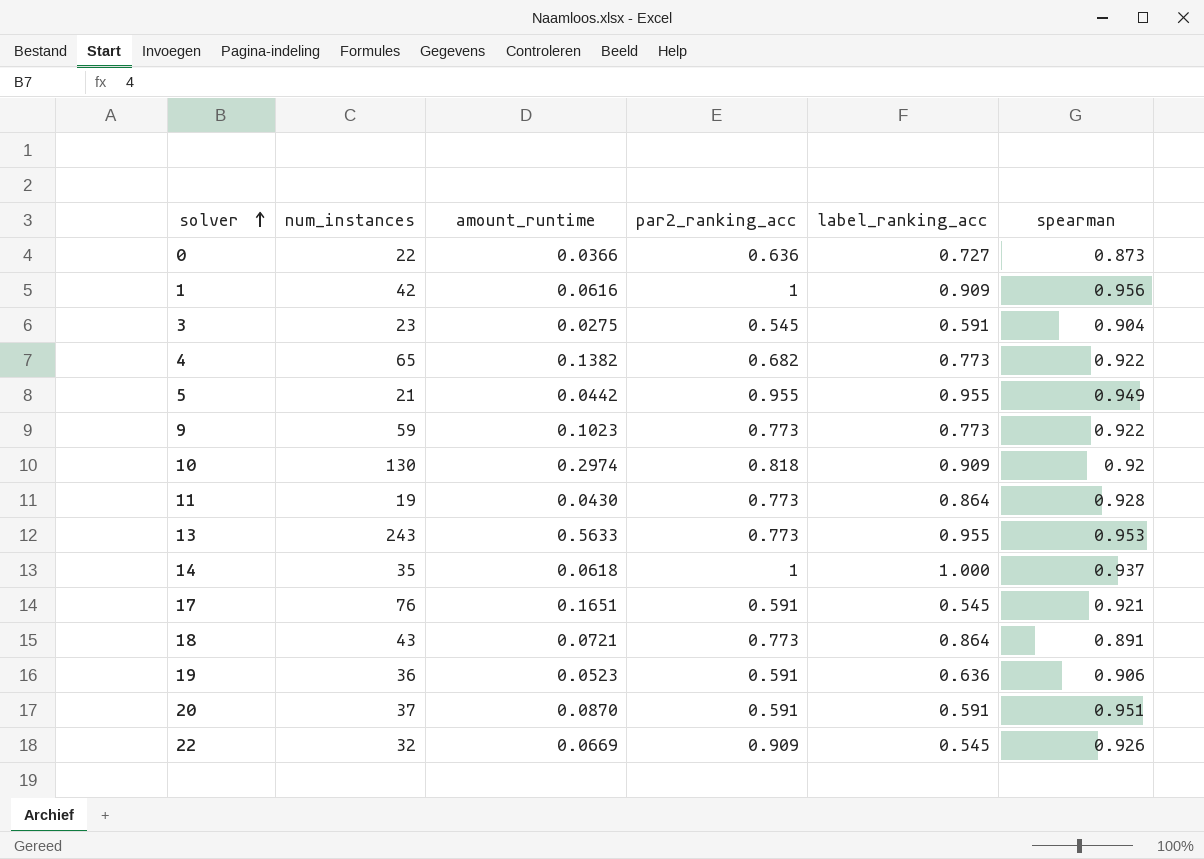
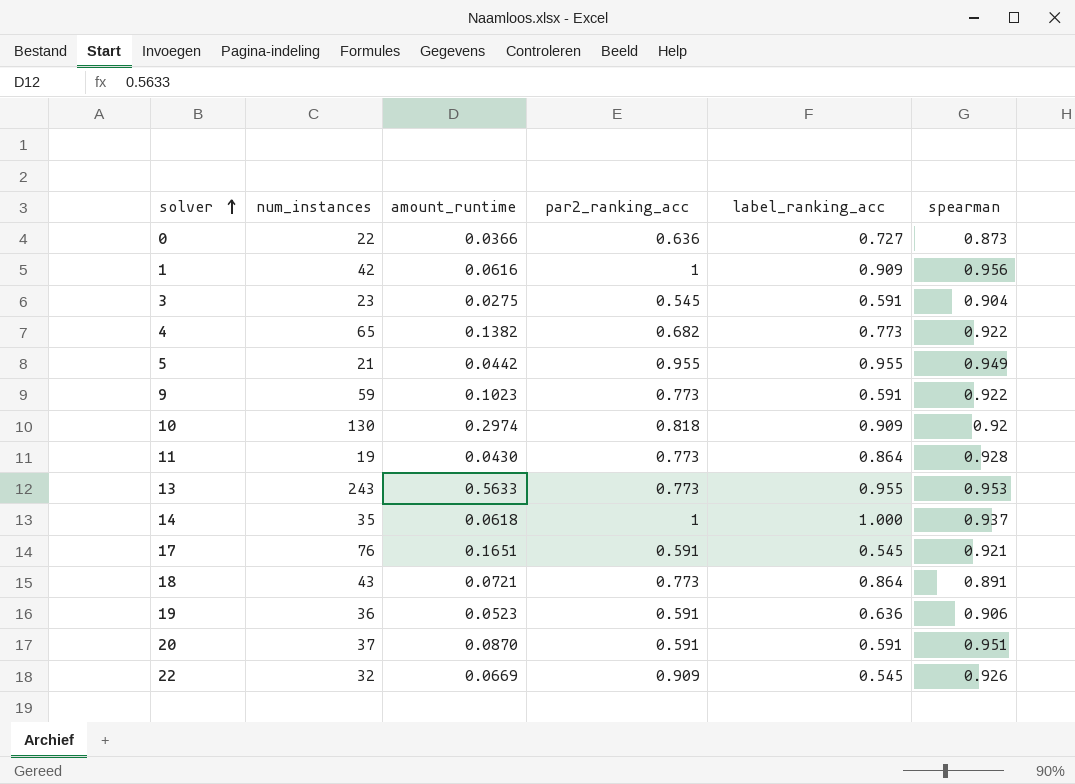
9 | label_ranking_acc: 0.773 -> 0.591

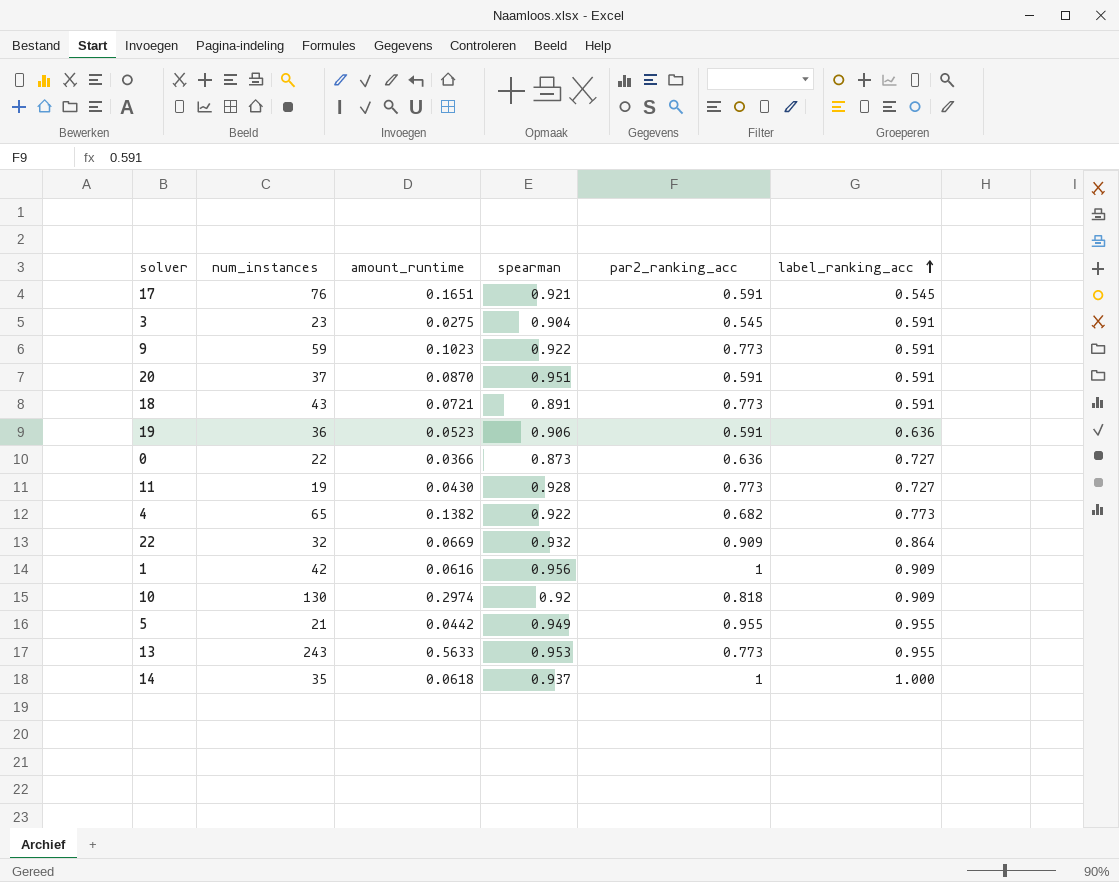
row order: solver ascending -> label_ranking_acc ascending
column spearman | position: 6 -> 4
18 | label_ranking_acc: 0.864 -> 0.591
11 | label_ranking_acc: 0.864 -> 0.727
22 | spearman: 0.926 -> 0.932
22 | label_ranking_acc: 0.545 -> 0.864

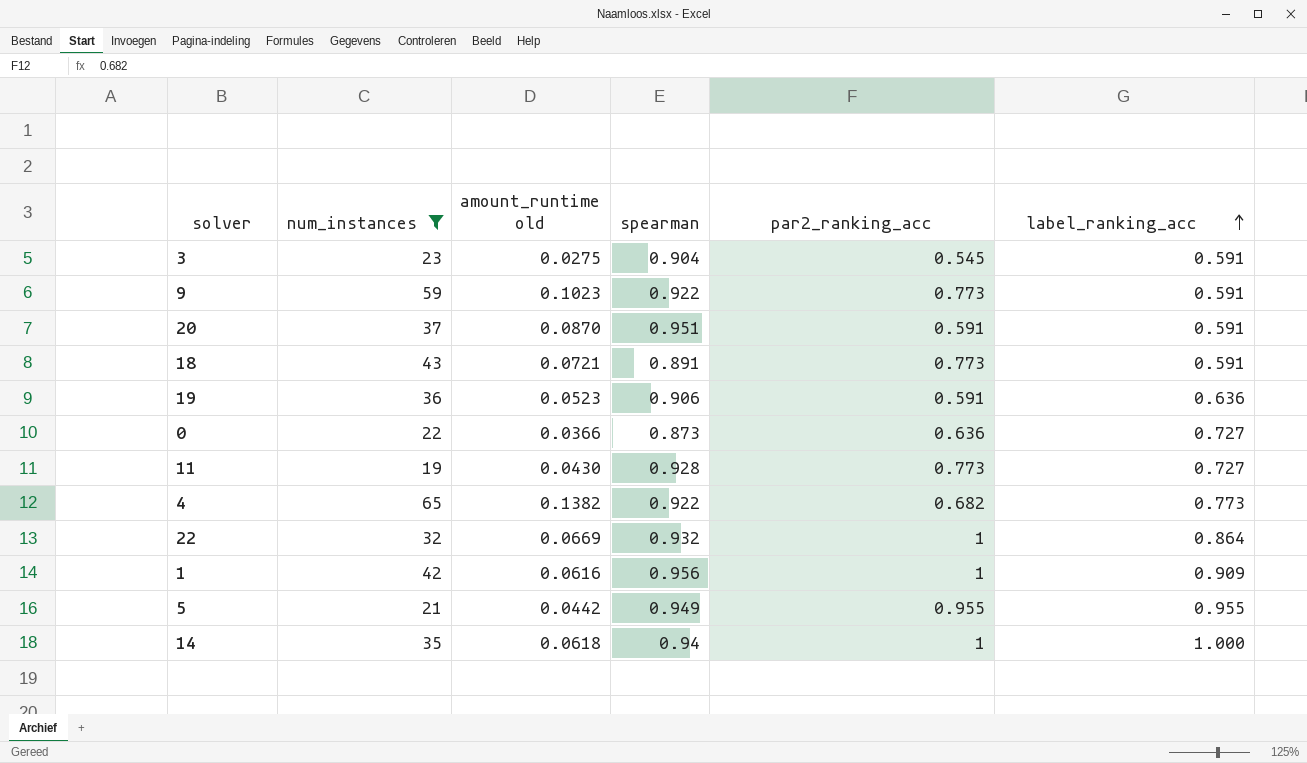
filter: none -> num_instances <= 65
column name: amount_runtime -> amount_runtime old
22 | par2_ranking_acc: 0.909 -> 1
14 | spearman: 0.937 -> 0.94

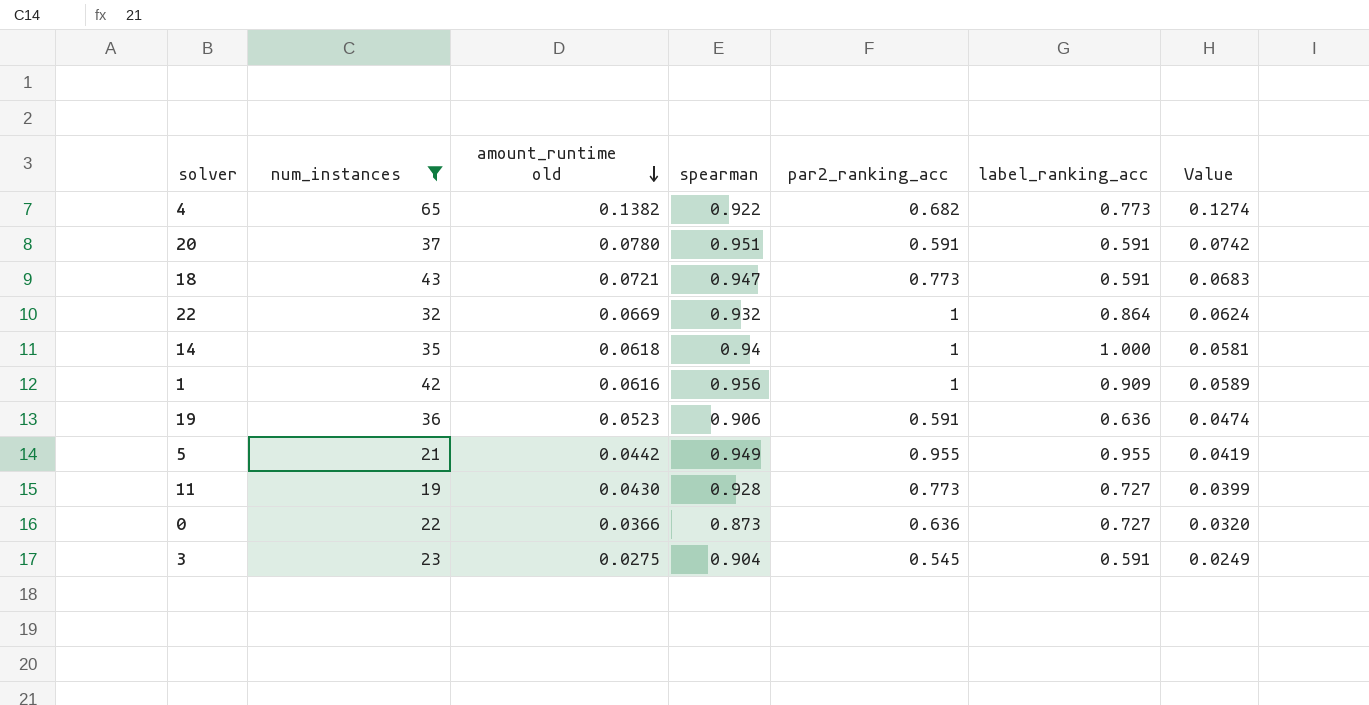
row order: label_ranking_acc ascending -> amount_runtime old descending
column Value | formula: none -> [amount_runtime old] * [spearman]
row 9: 59 | 0.1023 | 0.922 | 0.773 | 0.591 -> none
20 | amount_runtime old: 0.0870 -> 0.0780
18 | spearman: 0.891 -> 0.947

